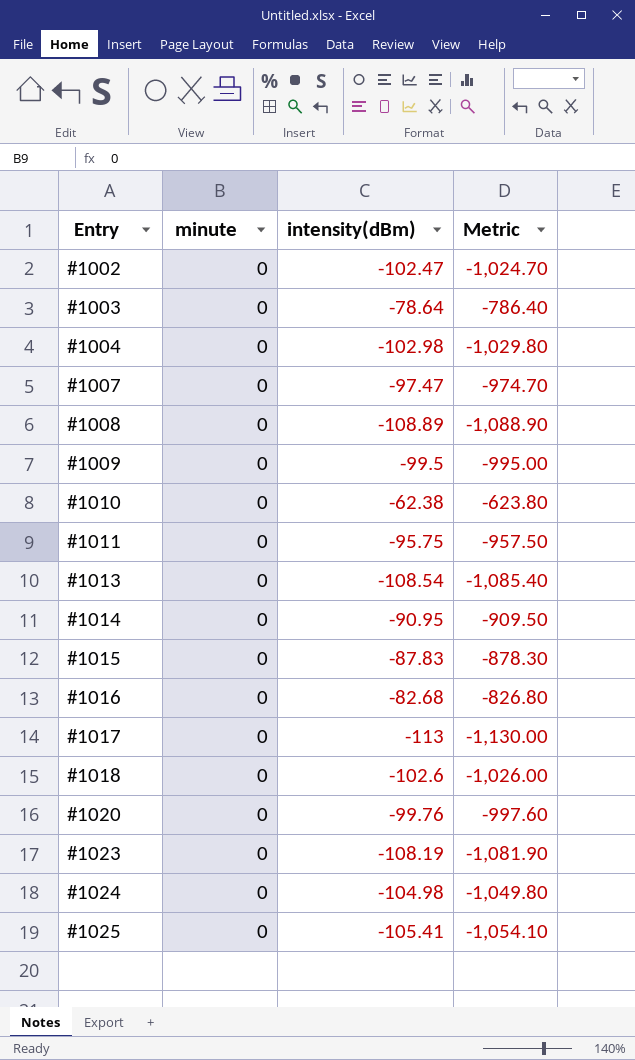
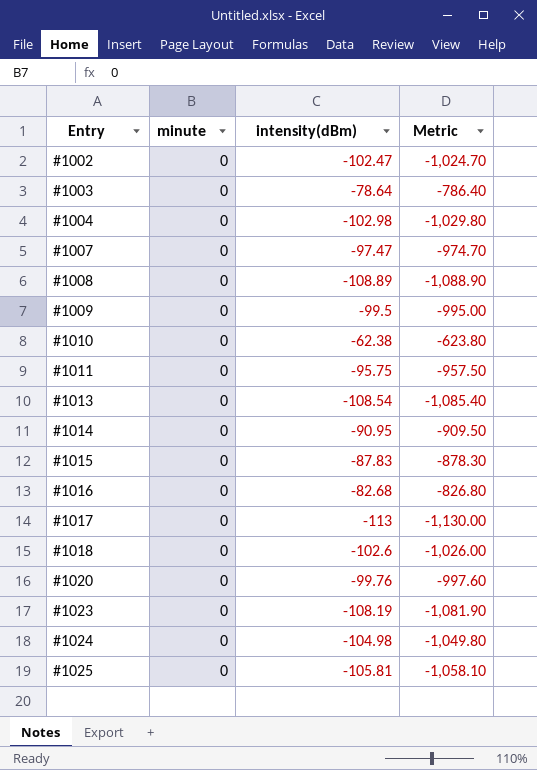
#1025 | intensity(dBm): -105.41 -> -105.81
#1025 | Metric: -1,054.10 -> -1,058.10

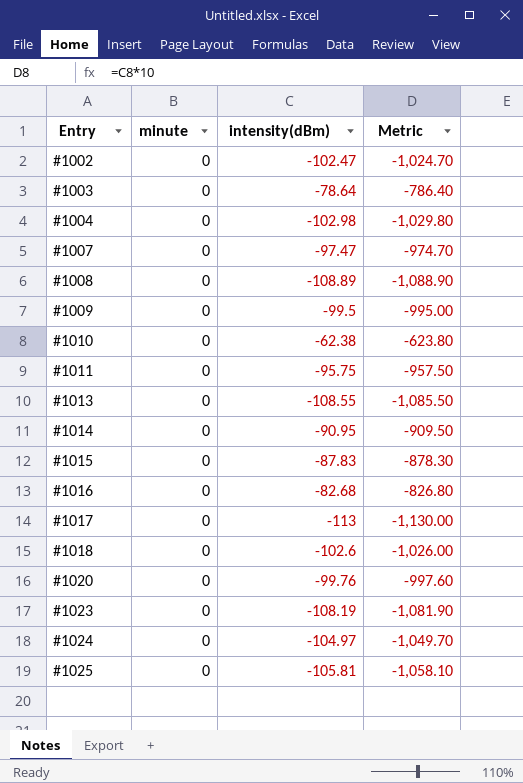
#1013 | intensity(dBm): -108.54 -> -108.55
#1013 | Metric: -1,085.40 -> -1,085.50
#1024 | intensity(dBm): -104.98 -> -104.97
#1024 | Metric: -1,049.80 -> -1,049.70

